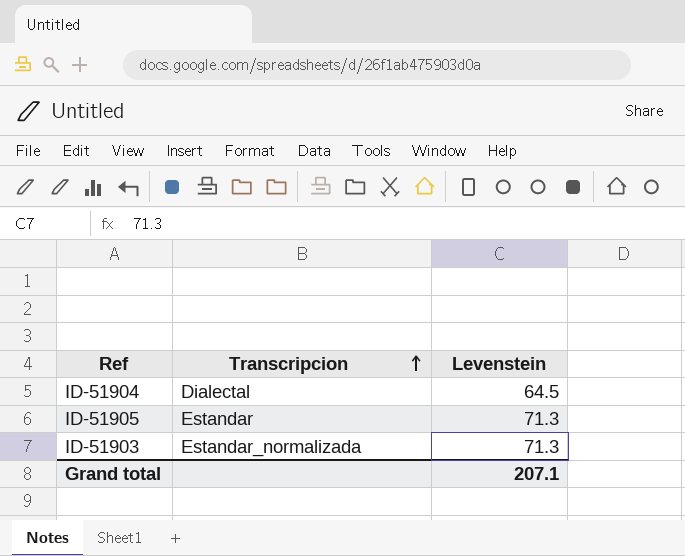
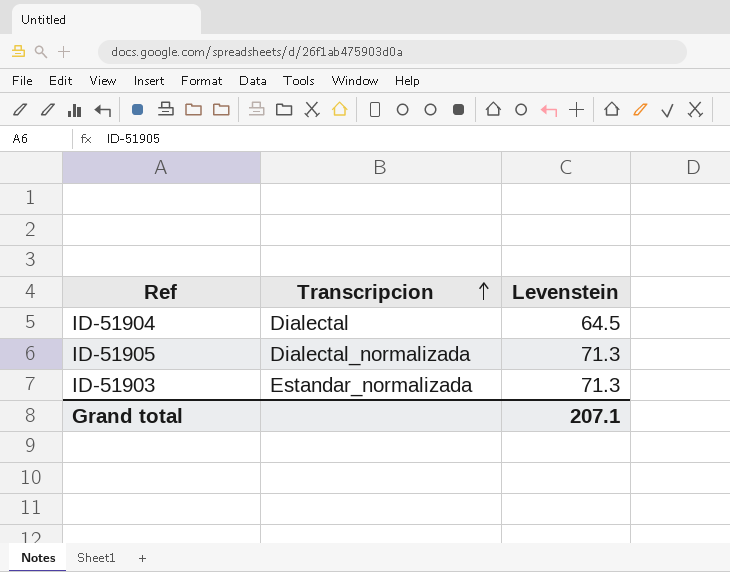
ID-51905 | Transcripcion: Estandar -> Dialectal_normalizada

